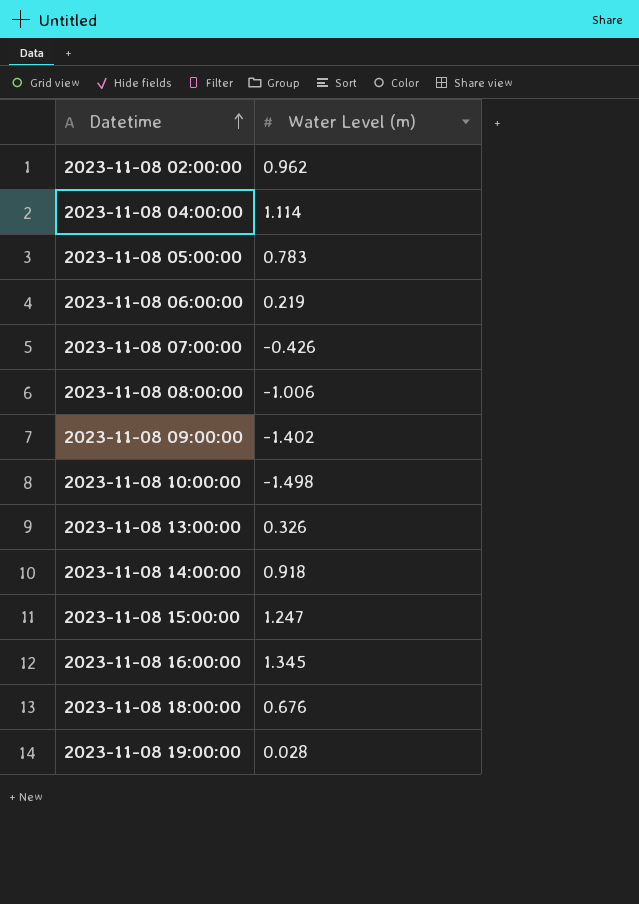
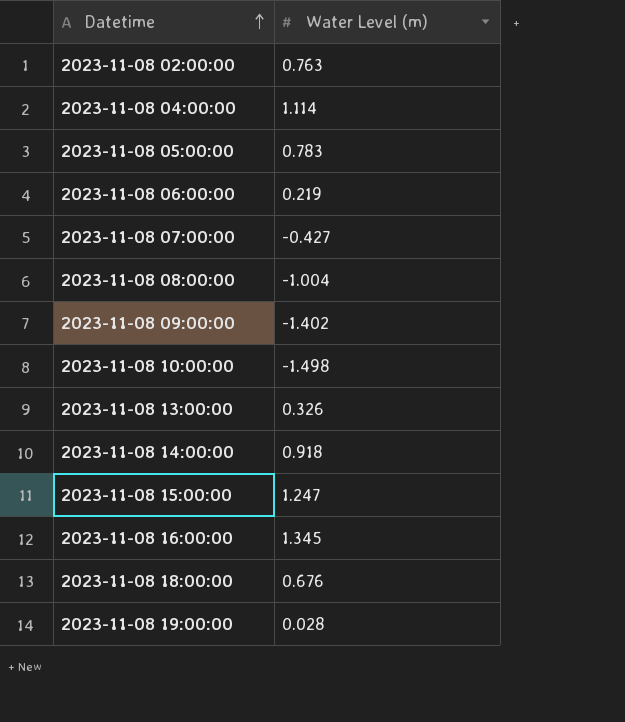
2023-11-08 02:00:00 | Water Level (m): 0.962 -> 0.763
2023-11-08 07:00:00 | Water Level (m): -0.426 -> -0.427
2023-11-08 08:00:00 | Water Level (m): -1.006 -> -1.004

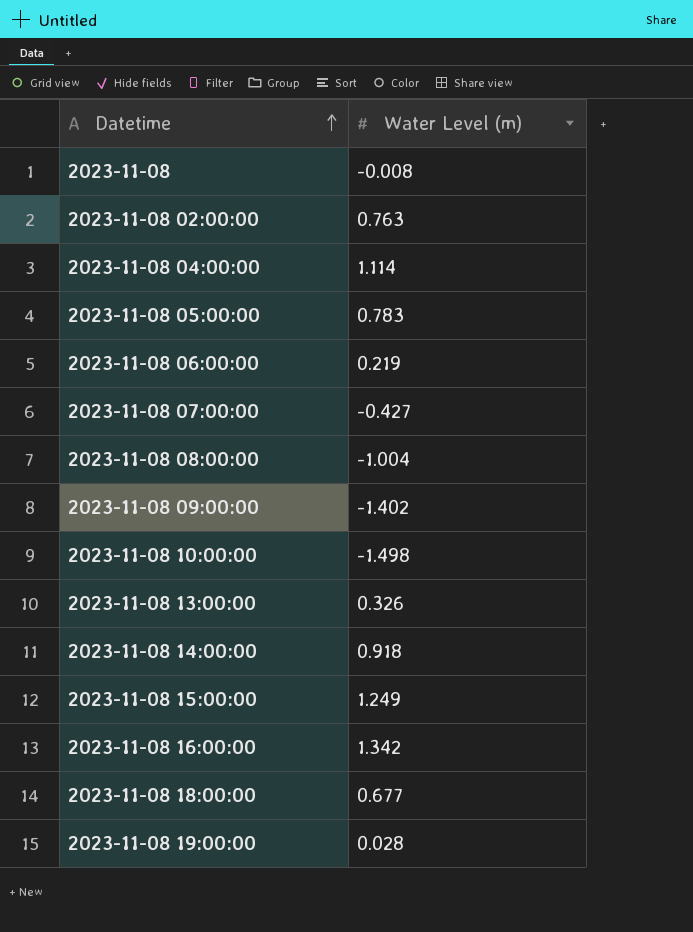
row 2023-11-08: none -> -0.008
2023-11-08 15:00:00 | Water Level (m): 1.247 -> 1.249
2023-11-08 16:00:00 | Water Level (m): 1.345 -> 1.342
2023-11-08 18:00:00 | Water Level (m): 0.676 -> 0.677

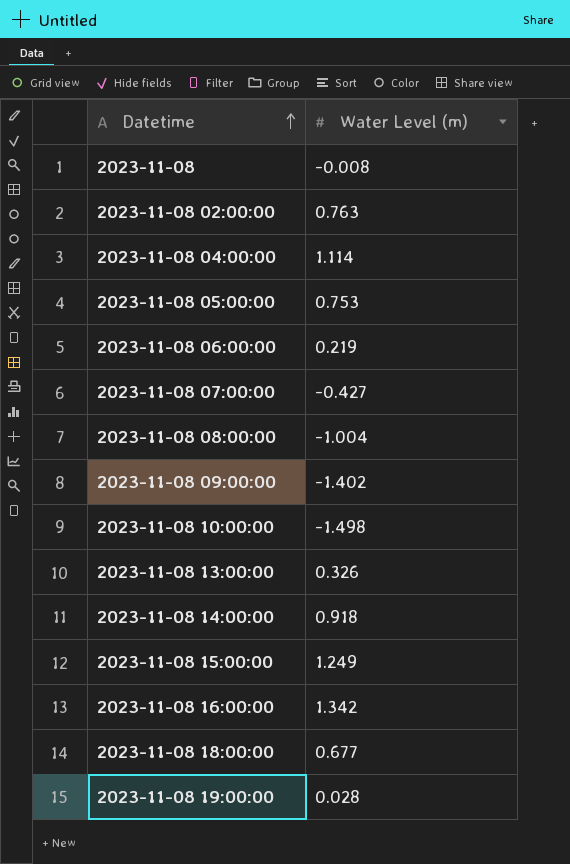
2023-11-08 05:00:00 | Water Level (m): 0.783 -> 0.753

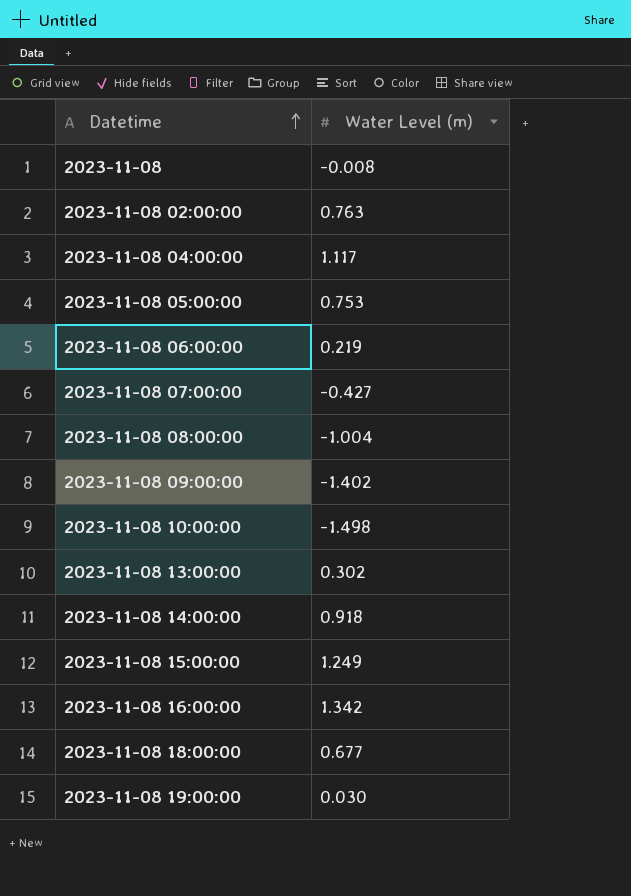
2023-11-08 04:00:00 | Water Level (m): 1.114 -> 1.117
2023-11-08 13:00:00 | Water Level (m): 0.326 -> 0.302
2023-11-08 19:00:00 | Water Level (m): 0.028 -> 0.030

